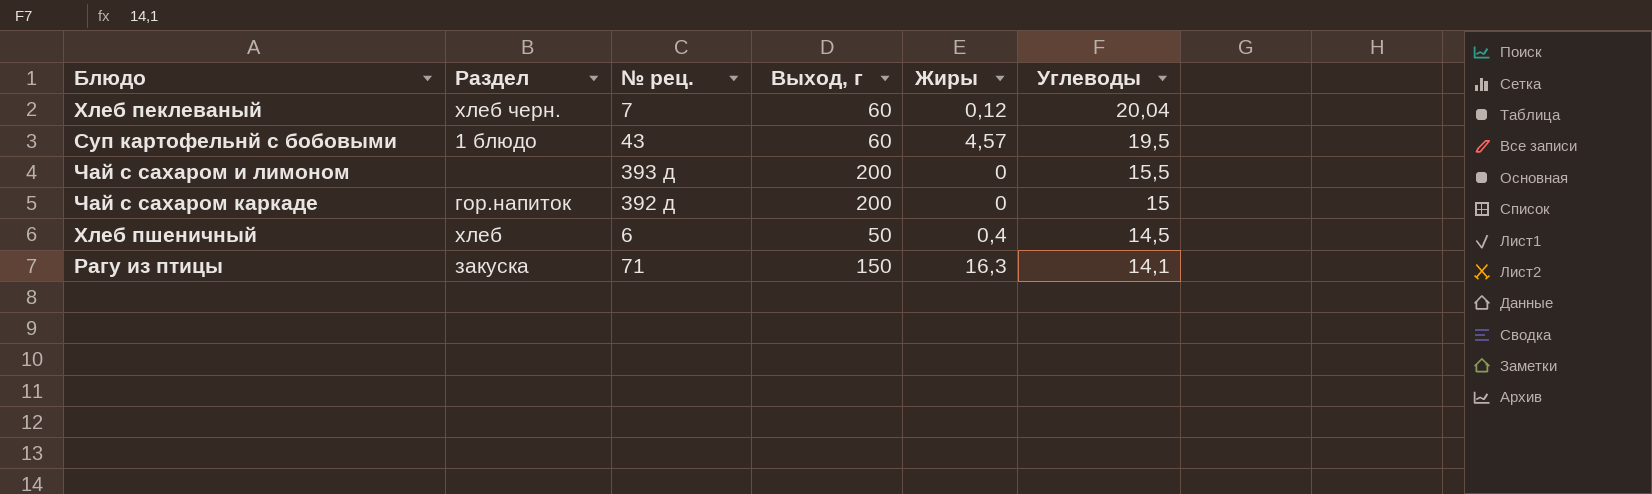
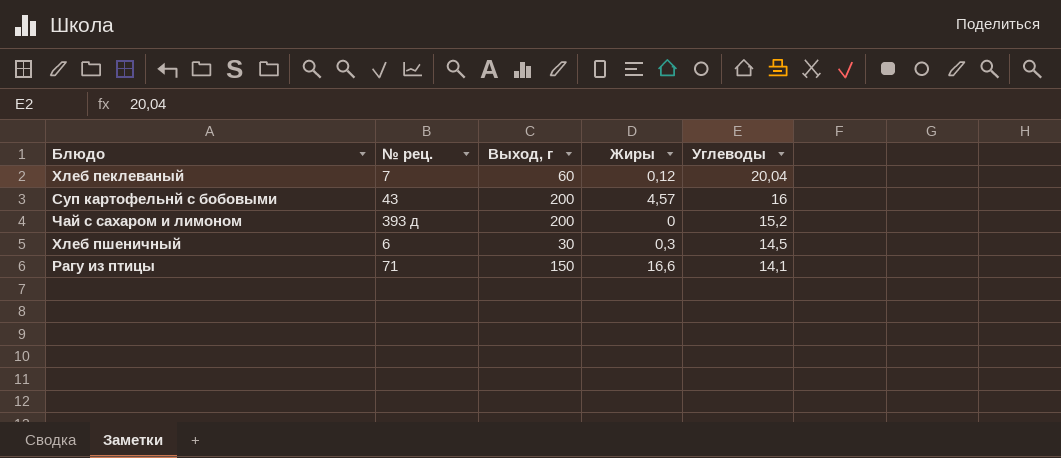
column Раздел | position: 2 -> none
row Чай с сахаром каркаде: гор.напиток | 392 д | 200 | 0 | 15 -> none
Суп картофельнй с бобовыми | Выход, г: 60 -> 200
Суп картофельнй с бобовыми | Углеводы: 19,5 -> 16
Чай с сахаром и лимоном | Углеводы: 15,5 -> 15,2
Хлеб пшеничный | Выход, г: 50 -> 30
Хлеб пшеничный | Жиры: 0,4 -> 0,3
Рагу из птицы | Жиры: 16,3 -> 16,6

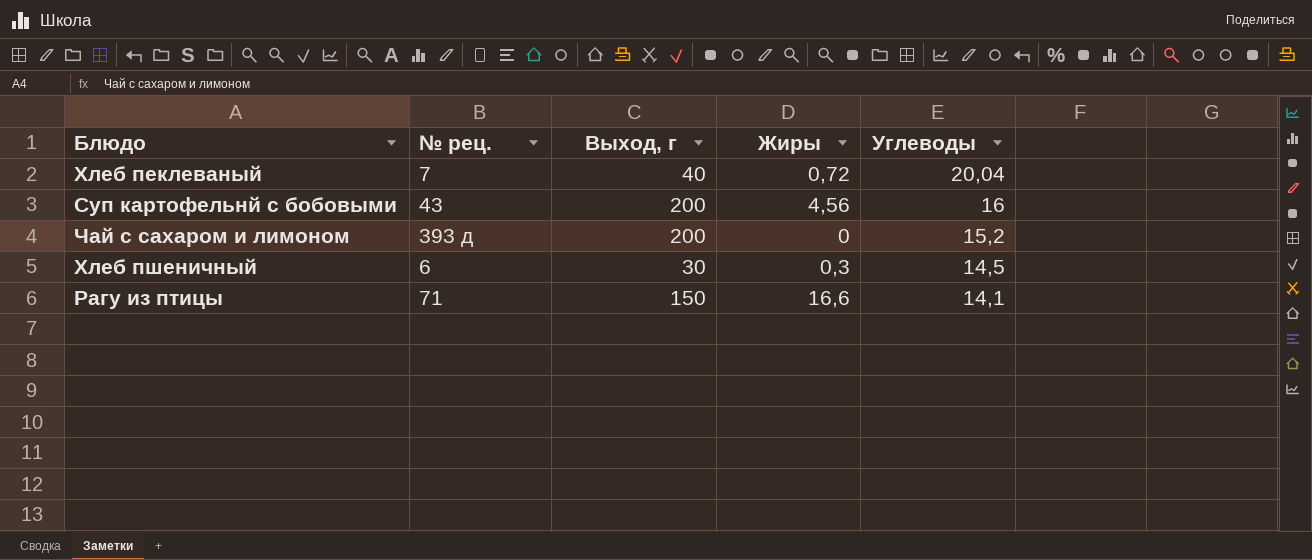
Хлеб пеклеваный | Выход, г: 60 -> 40
Хлеб пеклеваный | Жиры: 0,12 -> 0,72
Суп картофельнй с бобовыми | Жиры: 4,57 -> 4,56

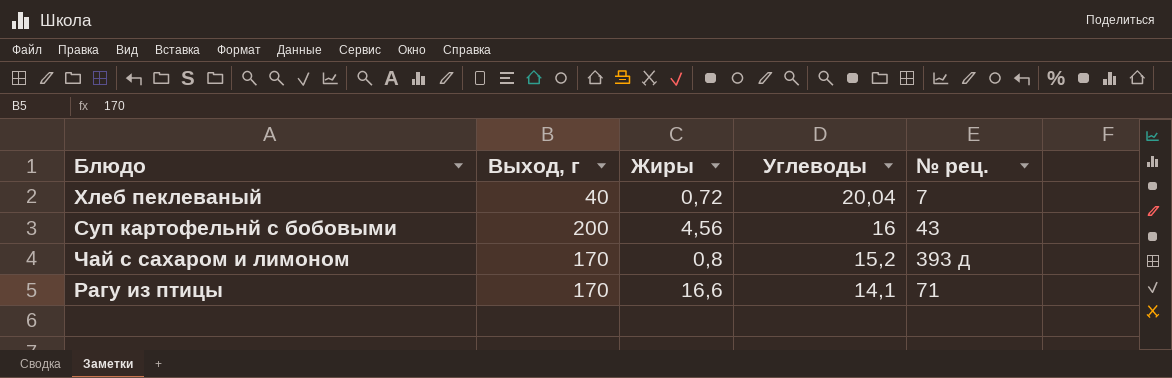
column № рец. | position: 2 -> 5
row Хлеб пшеничный: 6 | 30 | 0,3 | 14,5 -> none
Чай с сахаром и лимоном | Выход, г: 200 -> 170
Чай с сахаром и лимоном | Жиры: 0 -> 0,8
Рагу из птицы | Выход, г: 150 -> 170

